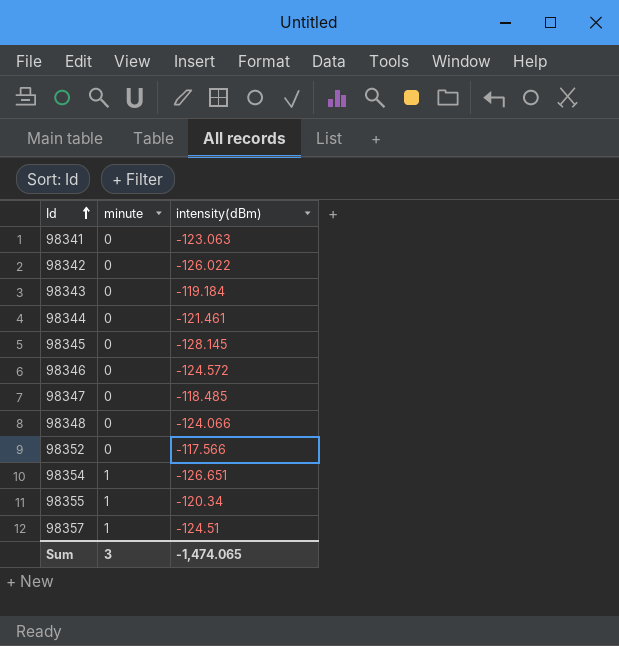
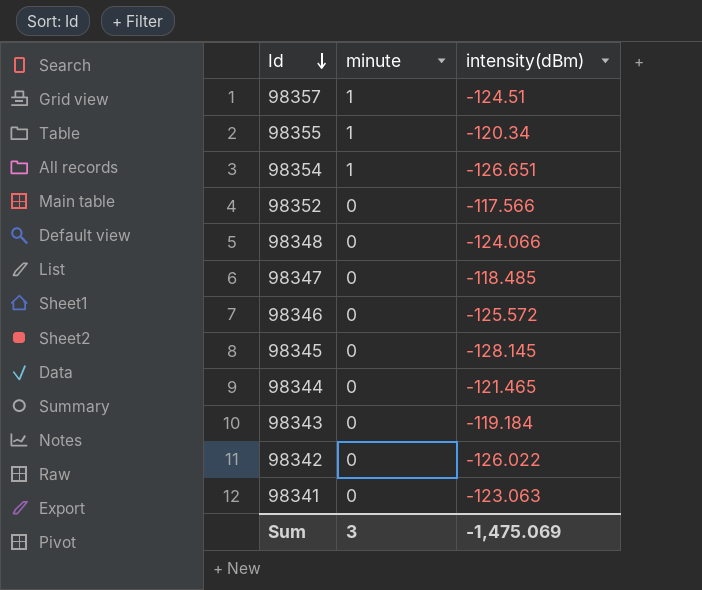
row order: Id ascending -> Id descending
98346 | intensity(dBm): -124.572 -> -125.572
98344 | intensity(dBm): -121.461 -> -121.465
Sum | intensity(dBm): -1,474.065 -> -1,475.069

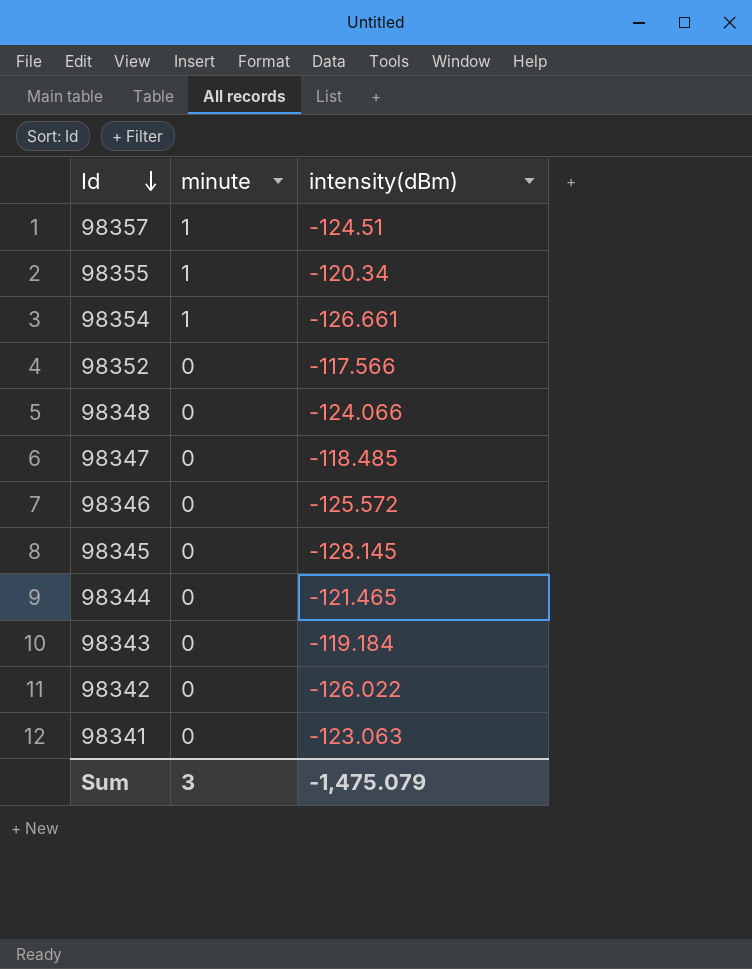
98354 | intensity(dBm): -126.651 -> -126.661
Sum | intensity(dBm): -1,475.069 -> -1,475.079

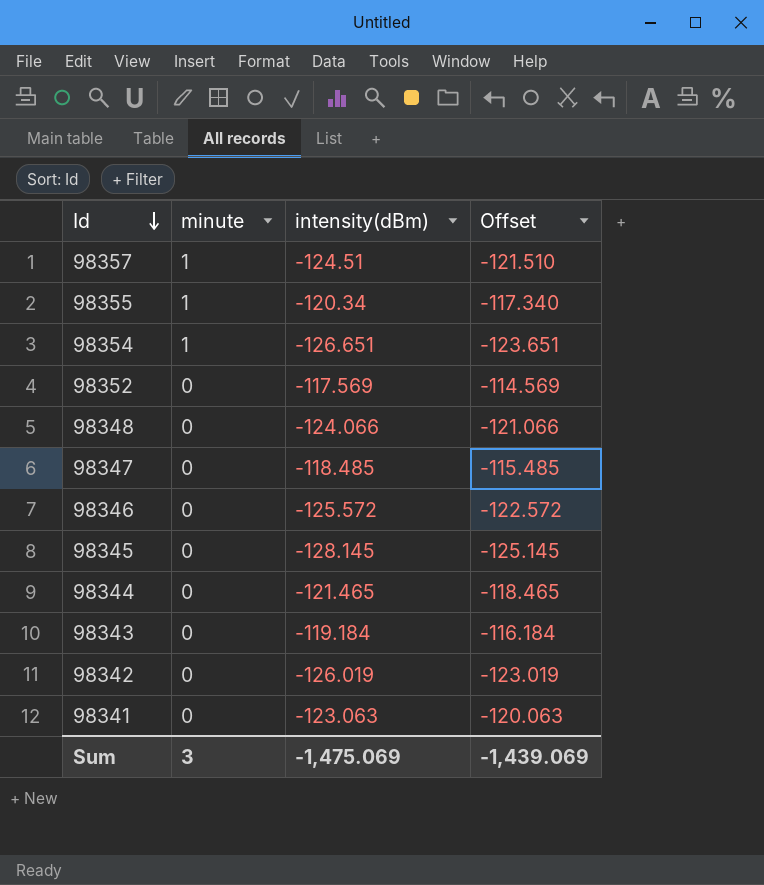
column Offset | formula: none -> [intensity(dBm)] + 3
98354 | intensity(dBm): -126.661 -> -126.651
98352 | intensity(dBm): -117.566 -> -117.569
98342 | intensity(dBm): -126.022 -> -126.019
Sum | intensity(dBm): -1,475.079 -> -1,475.069

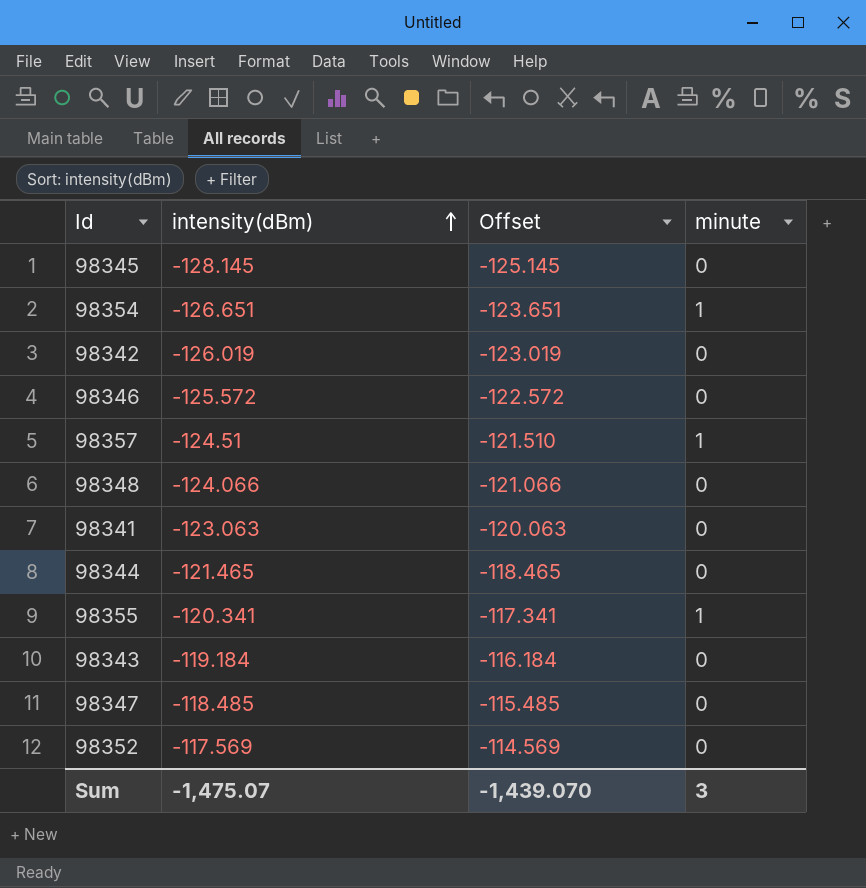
row order: Id descending -> intensity(dBm) ascending
column minute | position: 2 -> 4
98355 | intensity(dBm): -120.34 -> -120.341
98355 | Offset: -117.340 -> -117.341
Sum | intensity(dBm): -1,475.069 -> -1,475.07
Sum | Offset: -1,439.069 -> -1,439.070

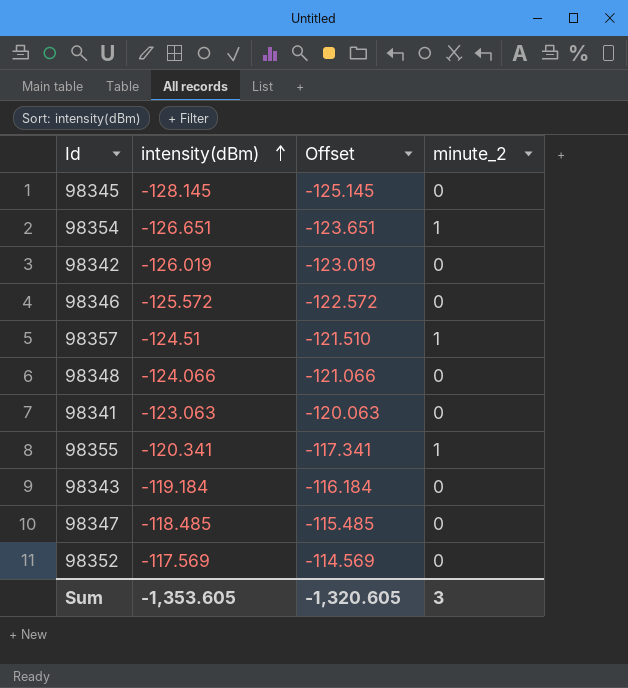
column name: minute -> minute_2
row 98344: -121.465 | -118.465 | 0 -> none
Sum | intensity(dBm): -1,475.07 -> -1,353.605
Sum | Offset: -1,439.070 -> -1,320.605

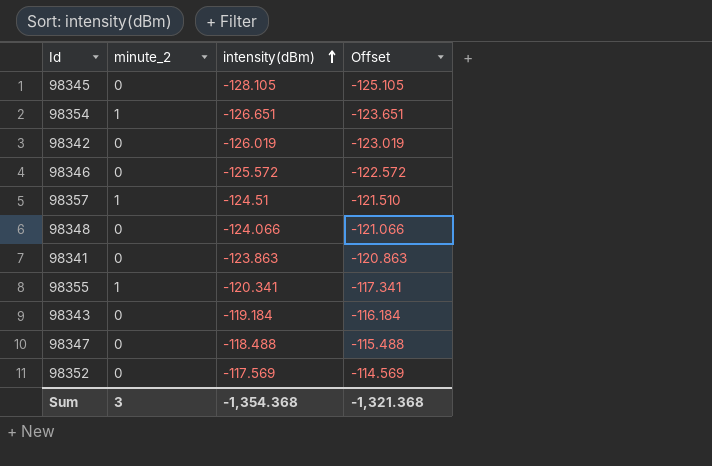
column minute_2 | position: 4 -> 2
98345 | intensity(dBm): -128.145 -> -128.105
98345 | Offset: -125.145 -> -125.105
98341 | intensity(dBm): -123.063 -> -123.863
98341 | Offset: -120.063 -> -120.863
98347 | intensity(dBm): -118.485 -> -118.488
98347 | Offset: -115.485 -> -115.488
Sum | intensity(dBm): -1,353.605 -> -1,354.368
Sum | Offset: -1,320.605 -> -1,321.368

